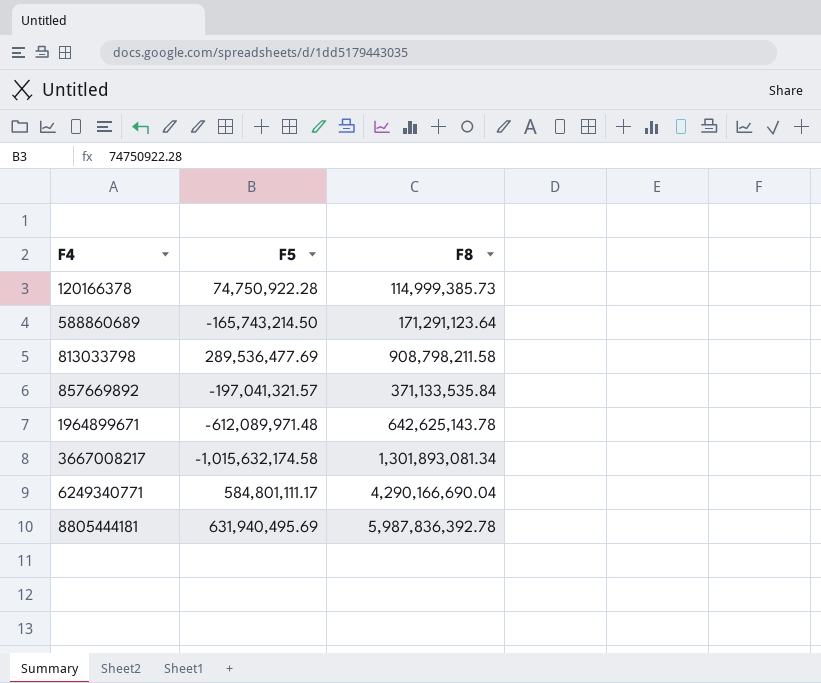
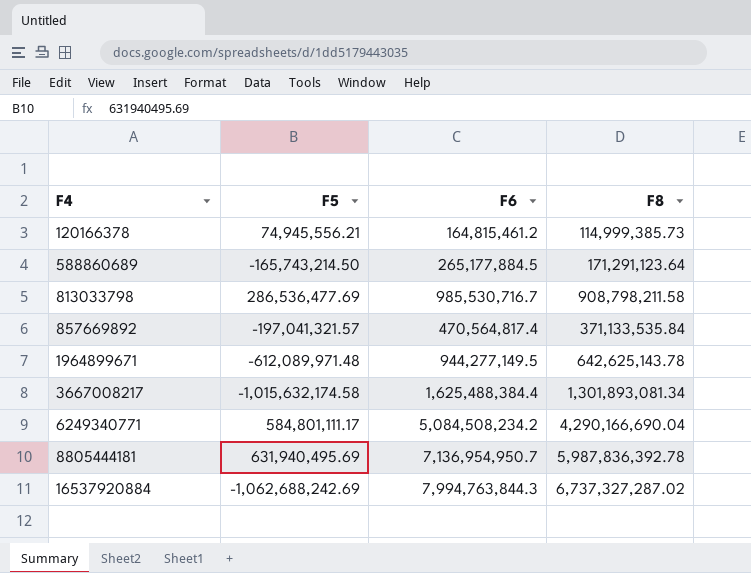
column F6 | position: none -> 3
120166378 | F5: 74,750,922.28 -> 74,945,556.21
813033798 | F5: 289,536,477.69 -> 286,536,477.69
row 16537920884: none -> -1,062,688,242.69 | 7,994,763,844.3 | 6,737,327,287.02

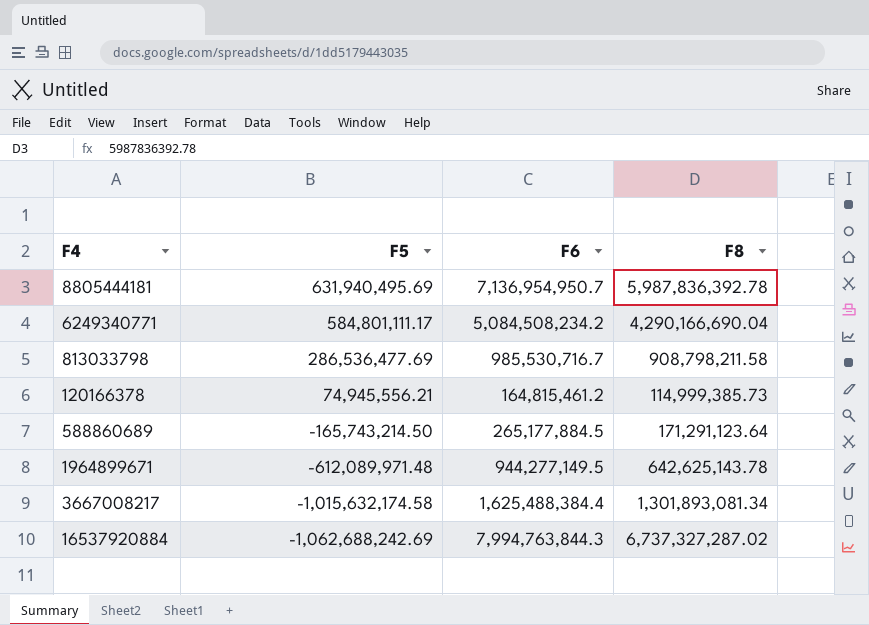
row order: F4 ascending -> F5 descending
row 857669892: -197,041,321.57 | 470,564,817.4 | 371,133,535.84 -> none

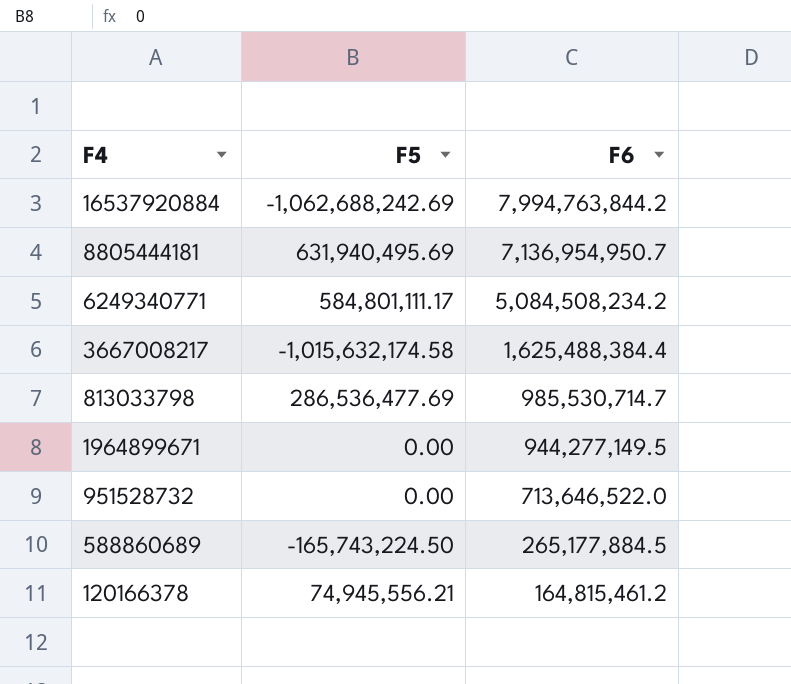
row order: F5 descending -> F6 descending
column F8 | position: 4 -> none
16537920884 | F6: 7,994,763,844.3 -> 7,994,763,844.2
813033798 | F6: 985,530,716.7 -> 985,530,714.7
1964899671 | F5: -612,089,971.48 -> 0.00
row 951528732: none -> 0.00 | 713,646,522.0
588860689 | F5: -165,743,214.50 -> -165,743,224.50

